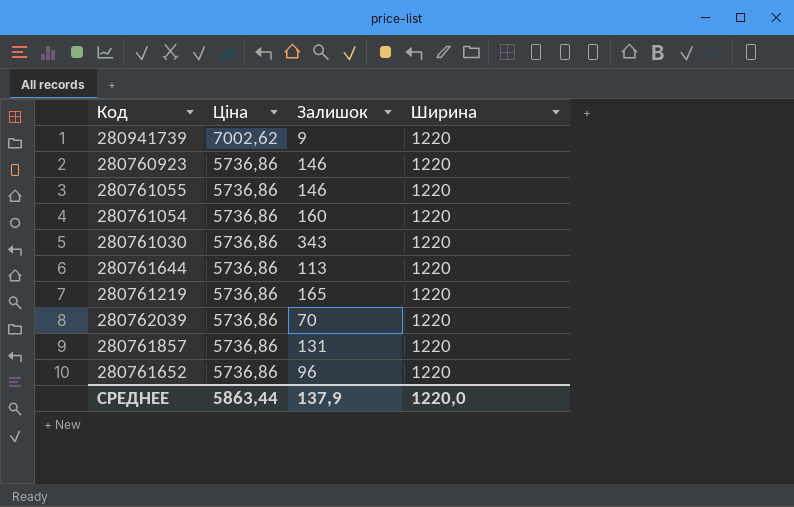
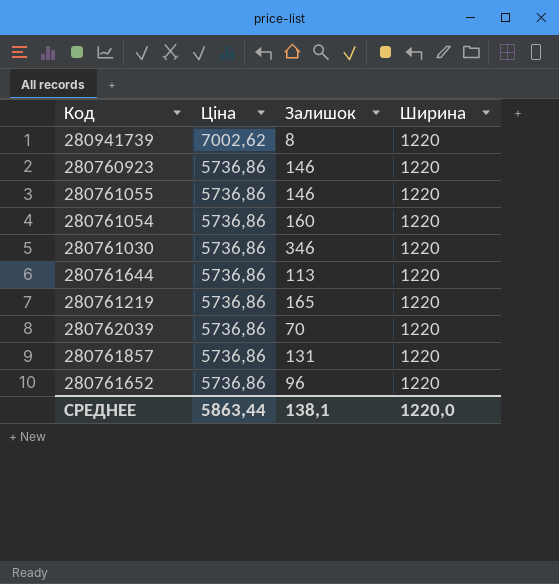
280941739 | Залишок: 9 -> 8
280761030 | Залишок: 343 -> 346
СРЕДНЕЕ | Залишок: 137,9 -> 138,1

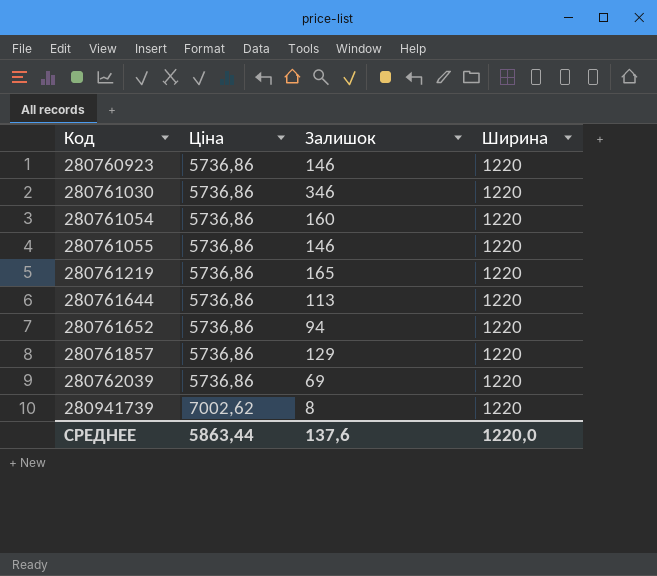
row order: Ціна descending -> Код ascending
280761652 | Залишок: 96 -> 94
280761857 | Залишок: 131 -> 129
280762039 | Залишок: 70 -> 69
СРЕДНЕЕ | Залишок: 138,1 -> 137,6

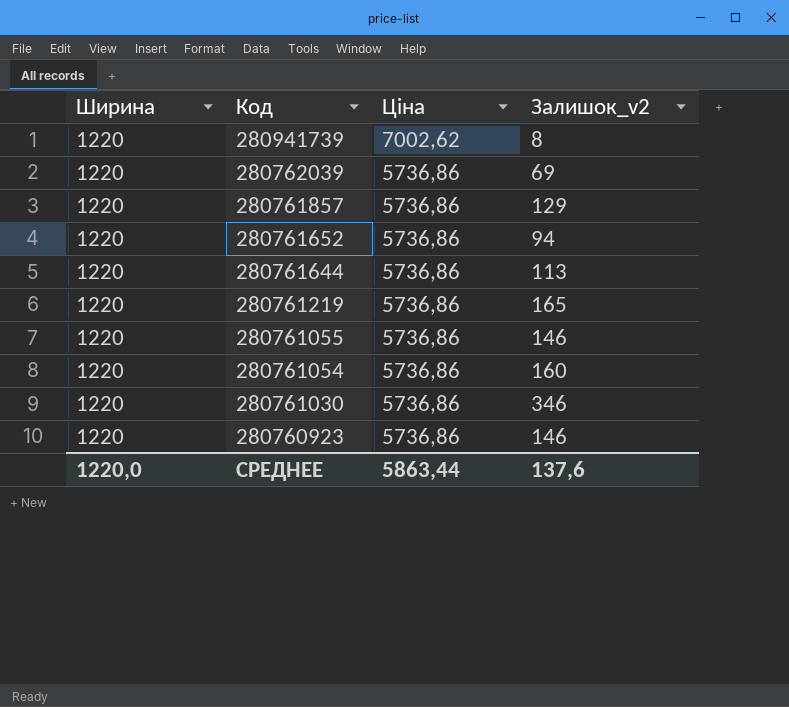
row order: Код ascending -> Код descending
column Ширина | position: 4 -> 1
column name: Залишок -> Залишок_v2

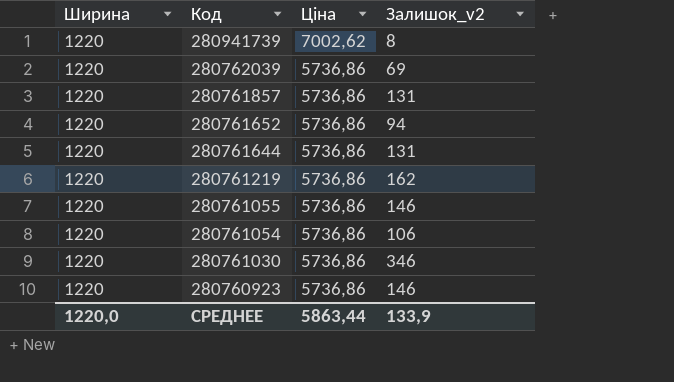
280761857 | Залишок_v2: 129 -> 131
280761644 | Залишок_v2: 113 -> 131
280761219 | Залишок_v2: 165 -> 162
280761054 | Залишок_v2: 160 -> 106
СРЕДНЕЕ | Залишок_v2: 137,6 -> 133,9

